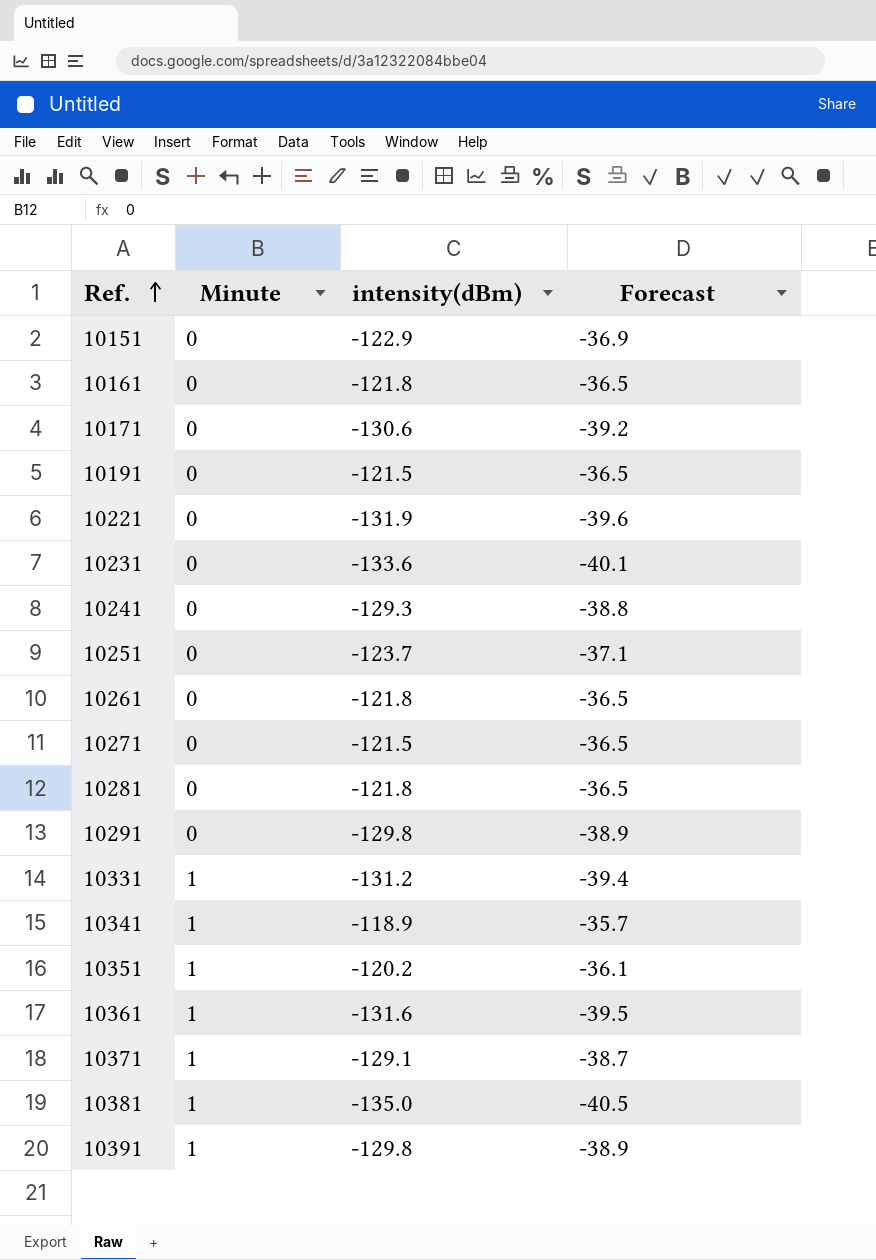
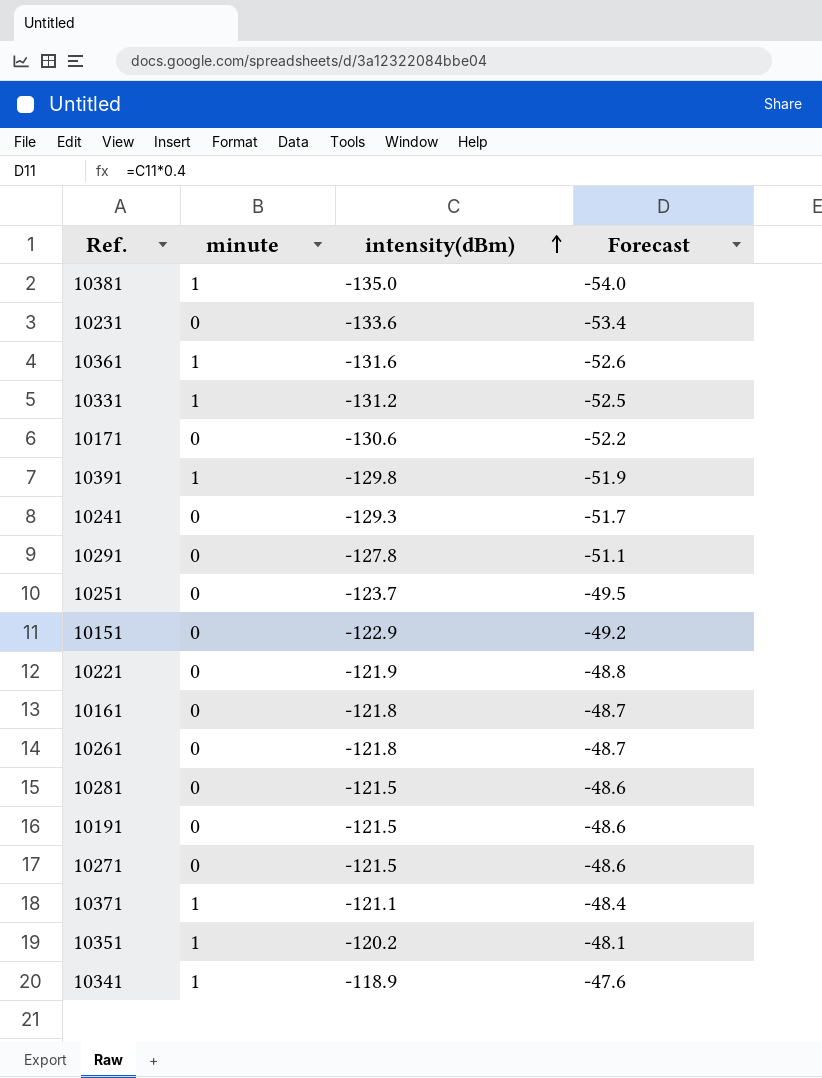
row order: Ref. ascending -> intensity(dBm) ascending
column name: Minute -> minute
column Forecast | formula: [intensity(dBm)] * 0.3 -> [intensity(dBm)] * 0.4
10291 | intensity(dBm): -129.8 -> -127.8
10221 | intensity(dBm): -131.9 -> -121.9
10281 | intensity(dBm): -121.8 -> -121.5
10371 | intensity(dBm): -129.1 -> -121.1

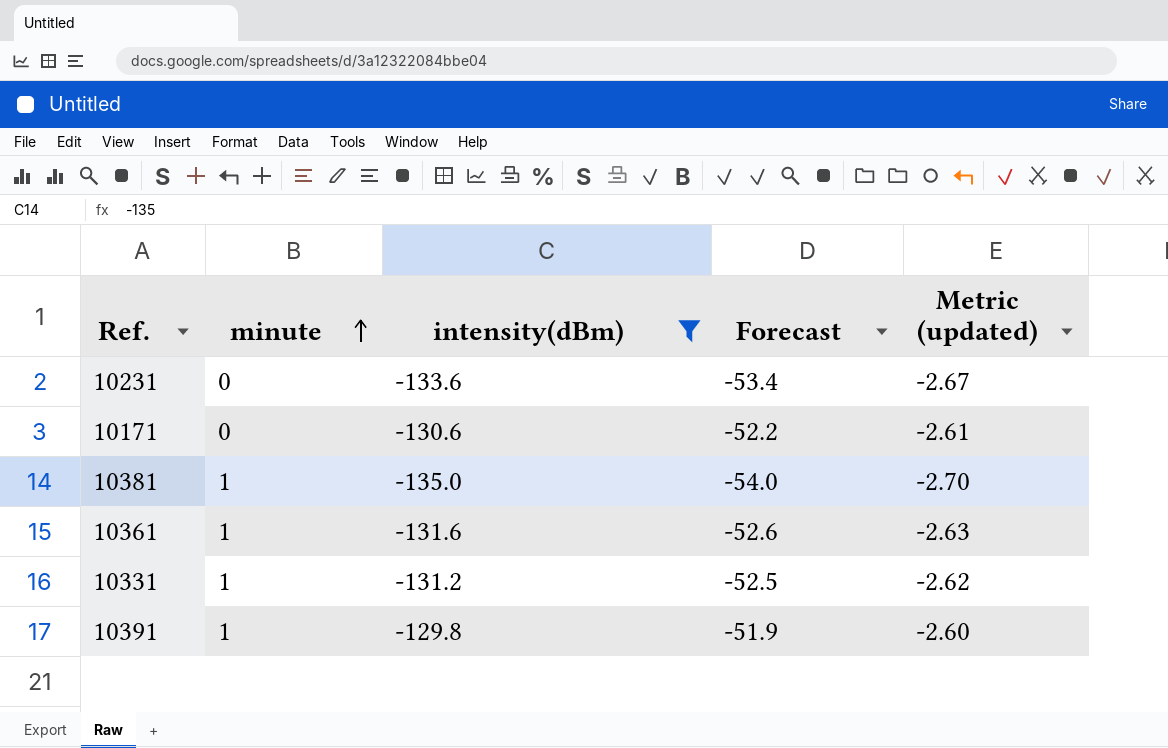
filter: none -> intensity(dBm) <= -129.8
row order: intensity(dBm) ascending -> minute ascending
column Metric (updated) | formula: none -> [intensity(dBm)] * 0.02

